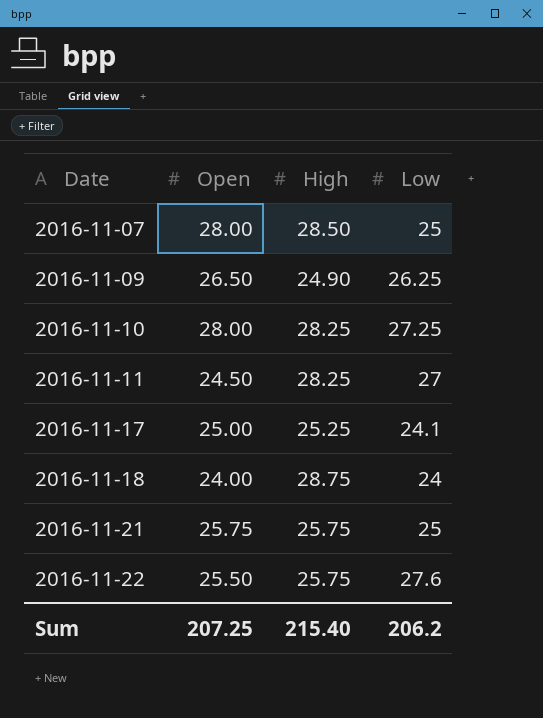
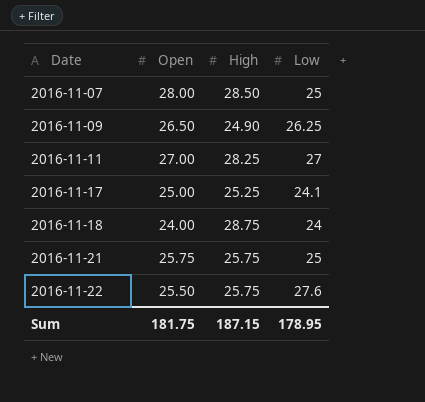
row 2016-11-10: 28.00 | 28.25 | 27.25 -> none
2016-11-11 | Open: 24.50 -> 27.00
Sum | Open: 207.25 -> 181.75
Sum | High: 215.40 -> 187.15
Sum | Low: 206.2 -> 178.95

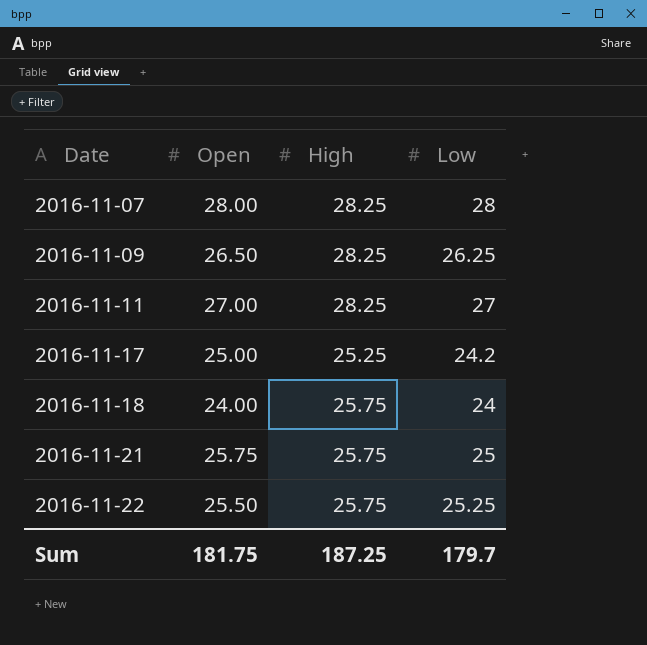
2016-11-07 | High: 28.50 -> 28.25
2016-11-07 | Low: 25 -> 28
2016-11-09 | High: 24.90 -> 28.25
2016-11-17 | Low: 24.1 -> 24.2
2016-11-18 | High: 28.75 -> 25.75
2016-11-22 | Low: 27.6 -> 25.25
Sum | High: 187.15 -> 187.25
Sum | Low: 178.95 -> 179.7

